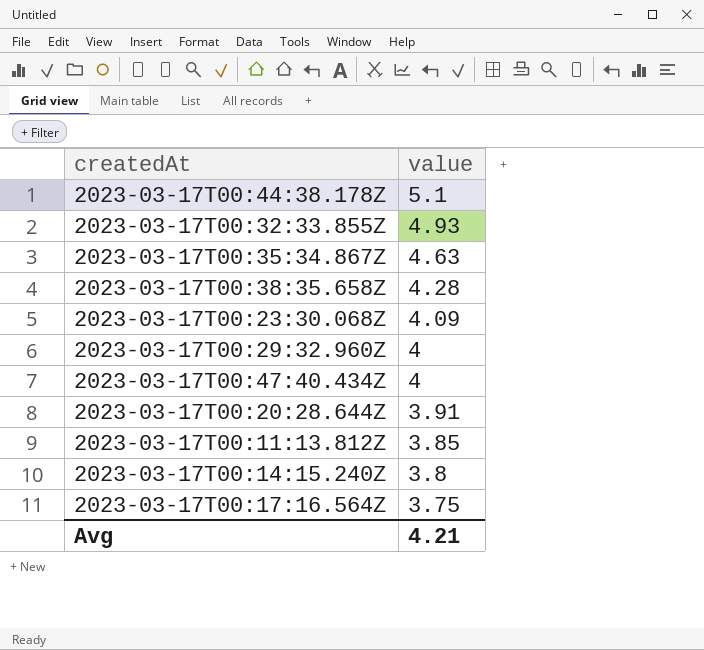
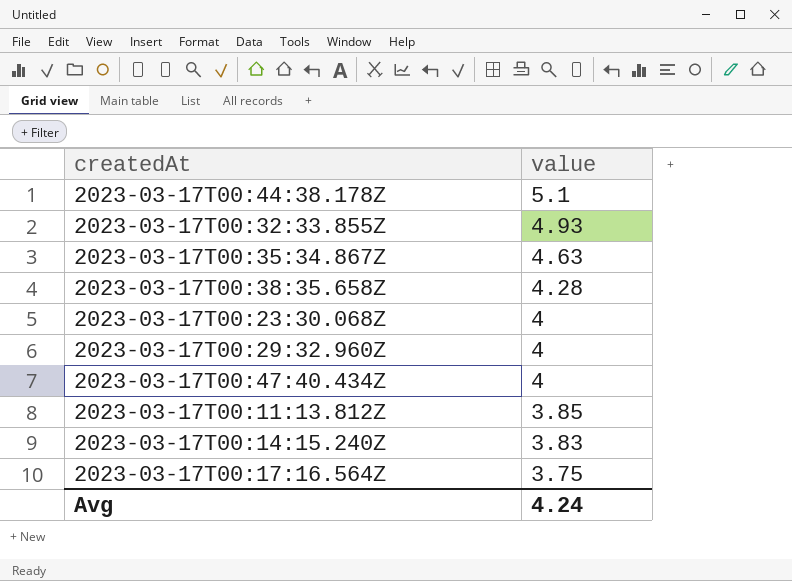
row 2023-03-17T00:20:28.644Z: 3.91 -> none
2023-03-17T00:23:30.068Z | value: 4.09 -> 4
2023-03-17T00:14:15.240Z | value: 3.8 -> 3.83
Avg | value: 4.21 -> 4.24

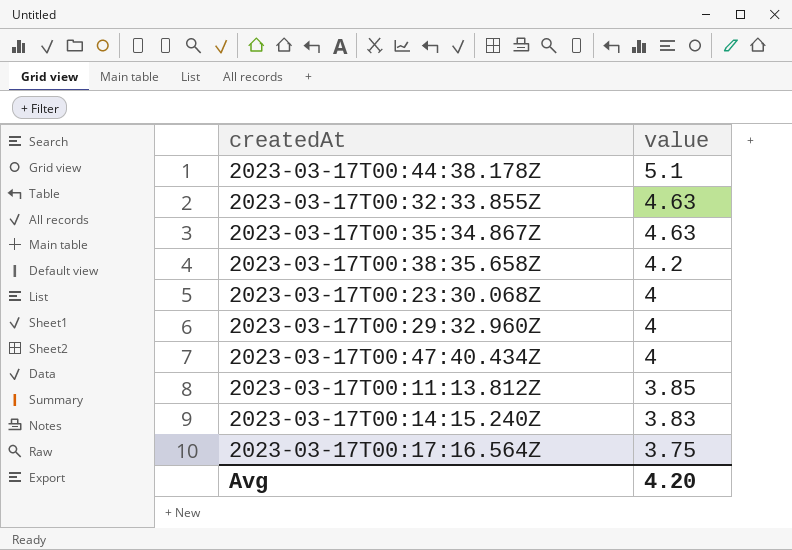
2023-03-17T00:32:33.855Z | value: 4.93 -> 4.63
2023-03-17T00:38:35.658Z | value: 4.28 -> 4.2
Avg | value: 4.24 -> 4.20

